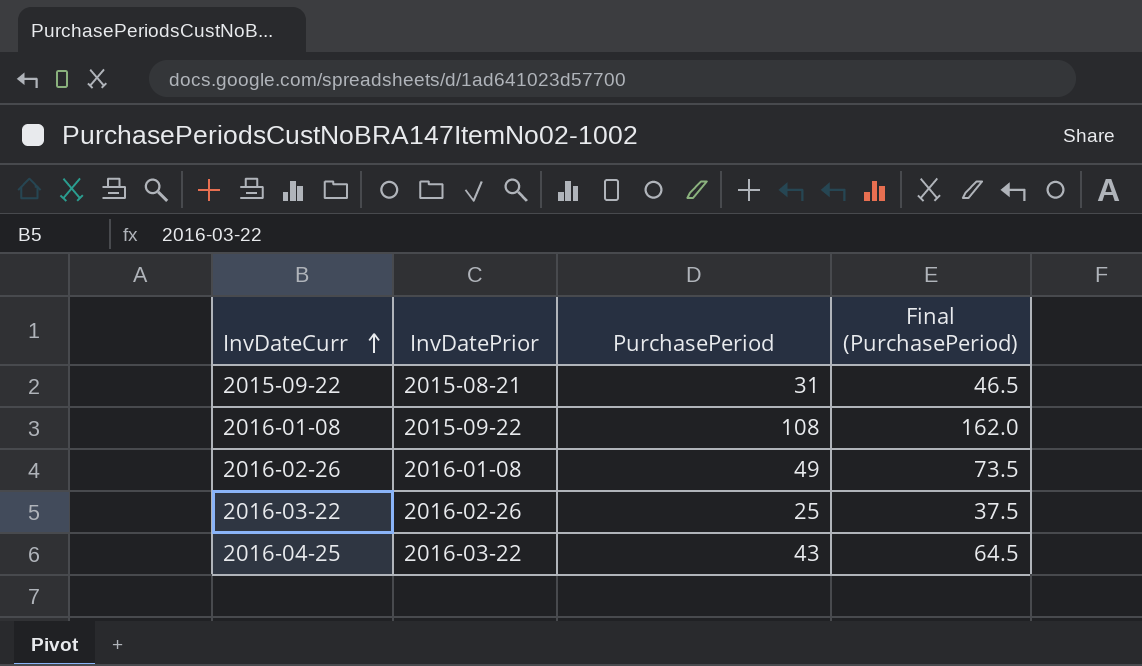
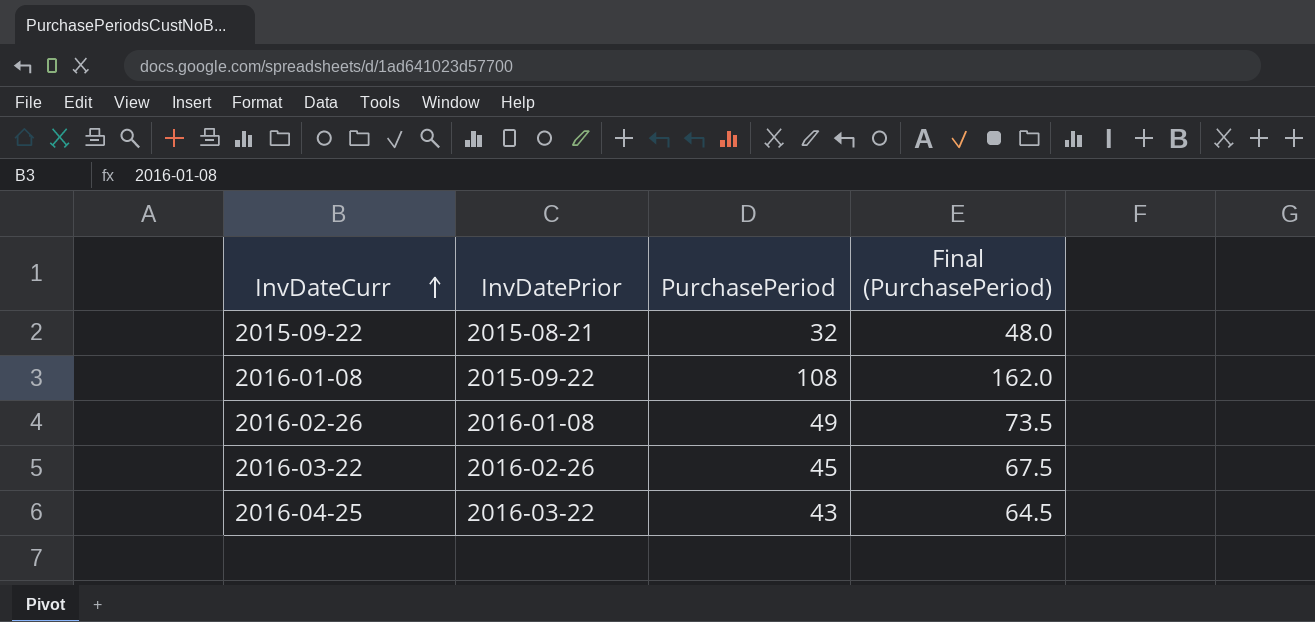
2015-09-22 | PurchasePeriod: 31 -> 32
2015-09-22 | Final (PurchasePeriod): 46.5 -> 48.0
2016-03-22 | PurchasePeriod: 25 -> 45
2016-03-22 | Final (PurchasePeriod): 37.5 -> 67.5

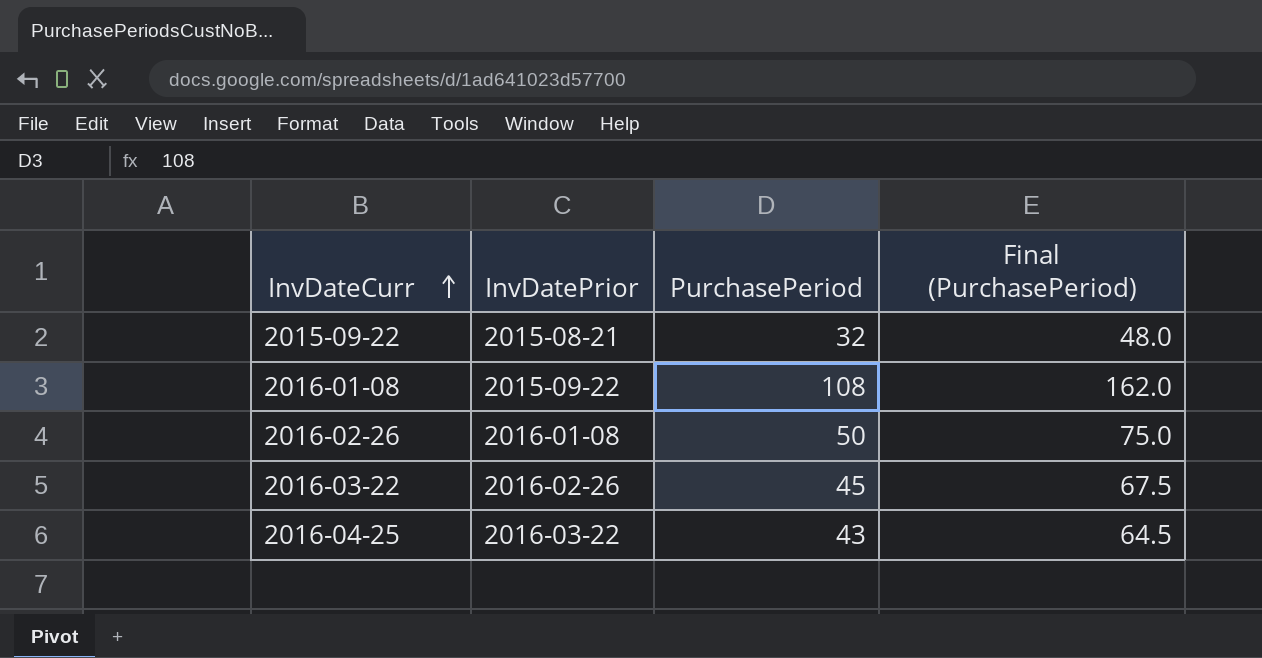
2016-02-26 | PurchasePeriod: 49 -> 50
2016-02-26 | Final (PurchasePeriod): 73.5 -> 75.0

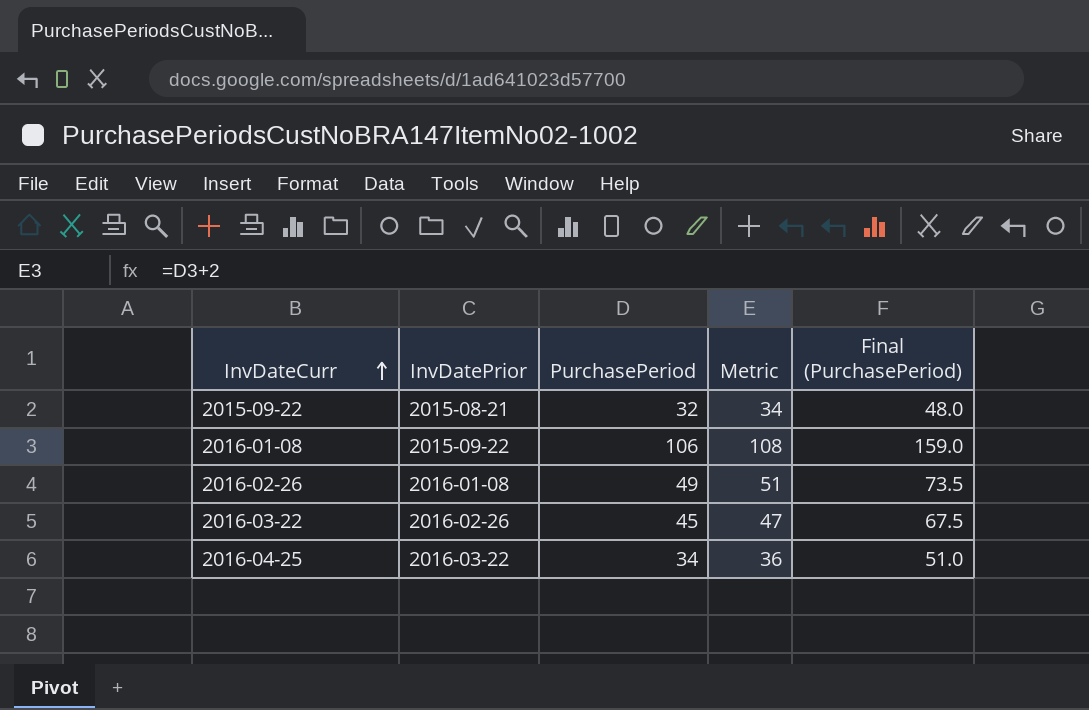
column Metric | formula: none -> [PurchasePeriod] + 2
2016-01-08 | PurchasePeriod: 108 -> 106
2016-01-08 | Final (PurchasePeriod): 162.0 -> 159.0
2016-02-26 | PurchasePeriod: 50 -> 49
2016-02-26 | Final (PurchasePeriod): 75.0 -> 73.5
2016-04-25 | PurchasePeriod: 43 -> 34
2016-04-25 | Final (PurchasePeriod): 64.5 -> 51.0

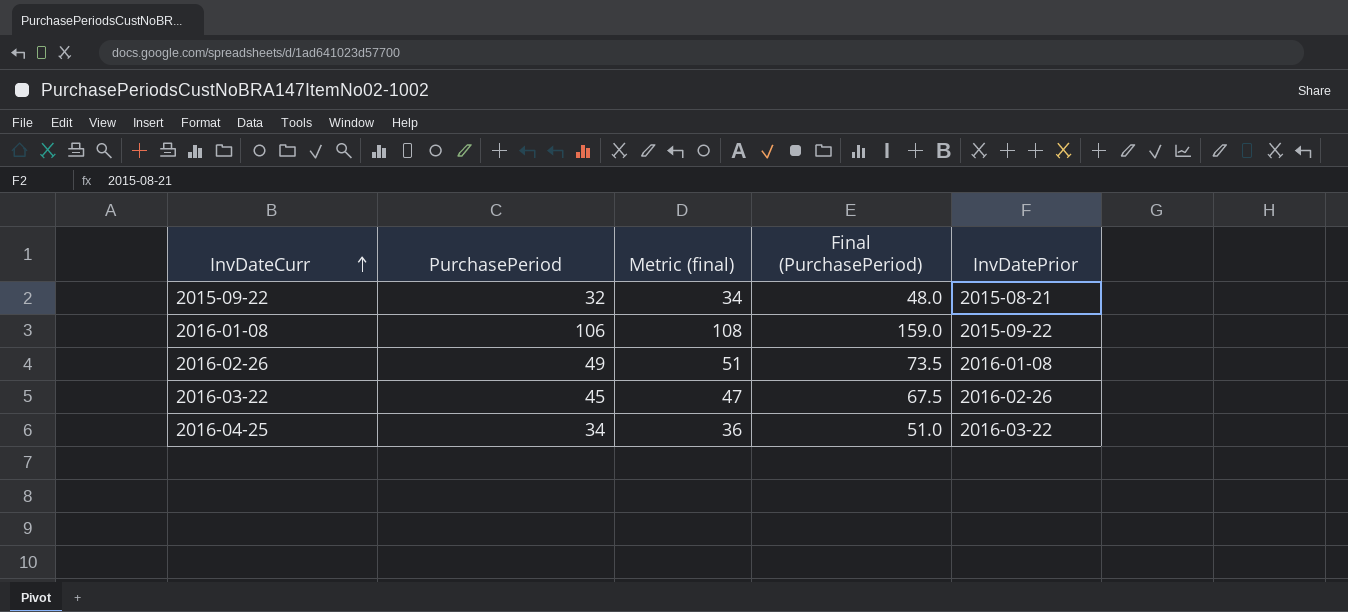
column name: Metric -> Metric (final)
column InvDatePrior | position: 2 -> 5

